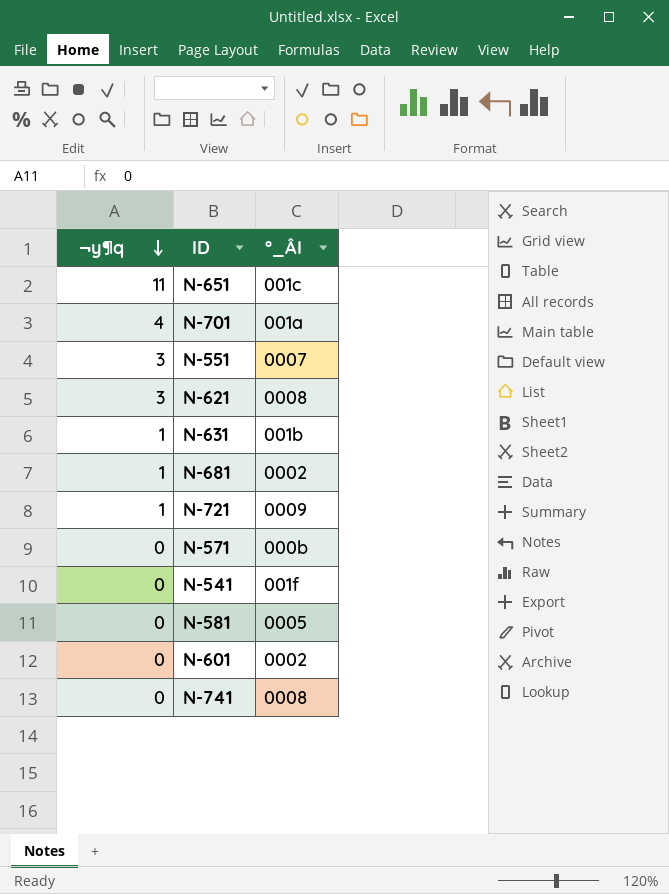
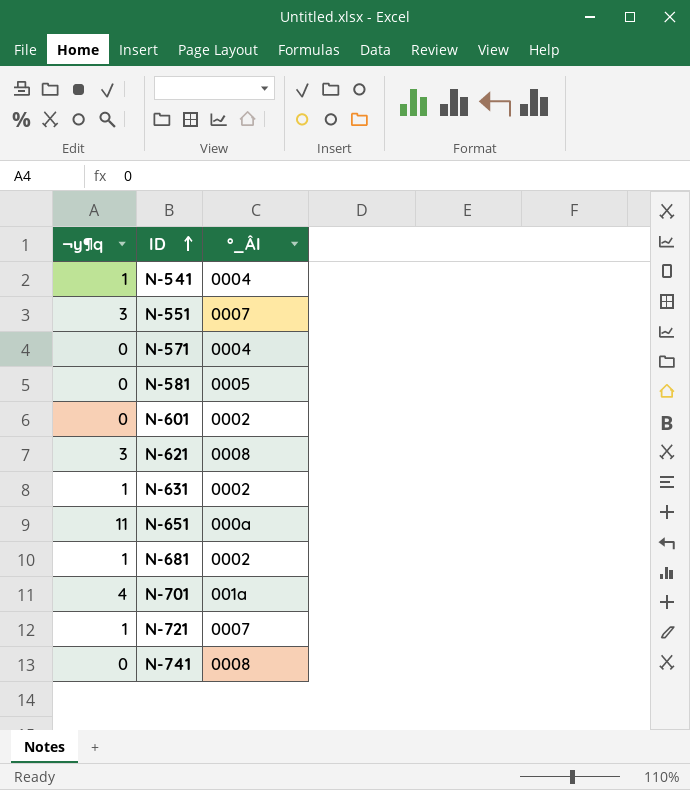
row order: ¬y¶q descending -> ID ascending
N-541 | ¬y¶q: 0 -> 1
N-541 | °_ÂI: 001f -> 0004
N-571 | °_ÂI: 000b -> 0004
N-631 | °_ÂI: 001b -> 0002
N-651 | °_ÂI: 001c -> 000a
N-721 | °_ÂI: 0009 -> 0007

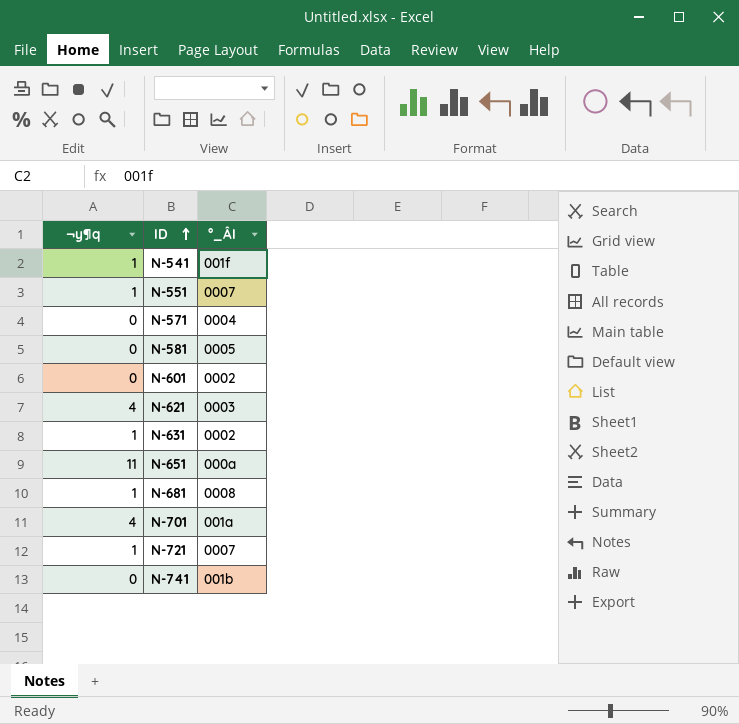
N-541 | °_ÂI: 0004 -> 001f
N-551 | ¬y¶q: 3 -> 1
N-621 | ¬y¶q: 3 -> 4
N-621 | °_ÂI: 0008 -> 0003
N-681 | °_ÂI: 0002 -> 0008
N-741 | °_ÂI: 0008 -> 001b

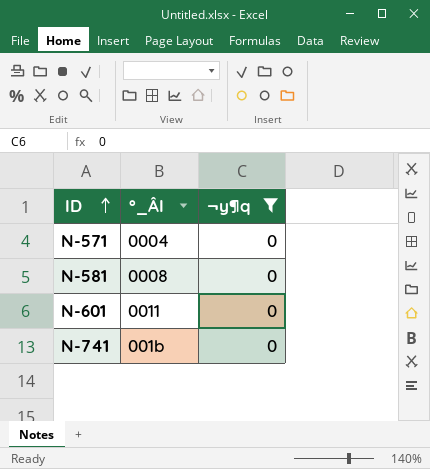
filter: none -> ¬y¶q = 0
column ¬y¶q | position: 1 -> 3
N-581 | °_ÂI: 0005 -> 0008
N-601 | °_ÂI: 0002 -> 0011

